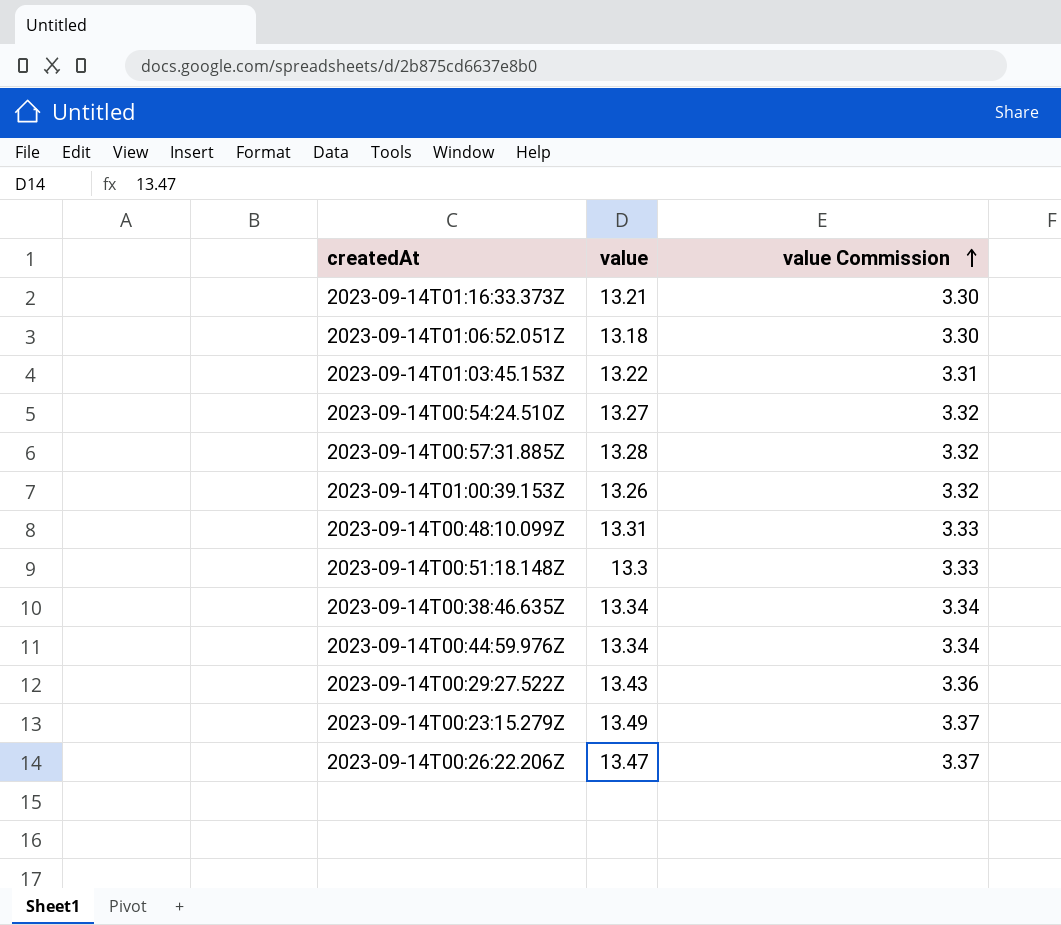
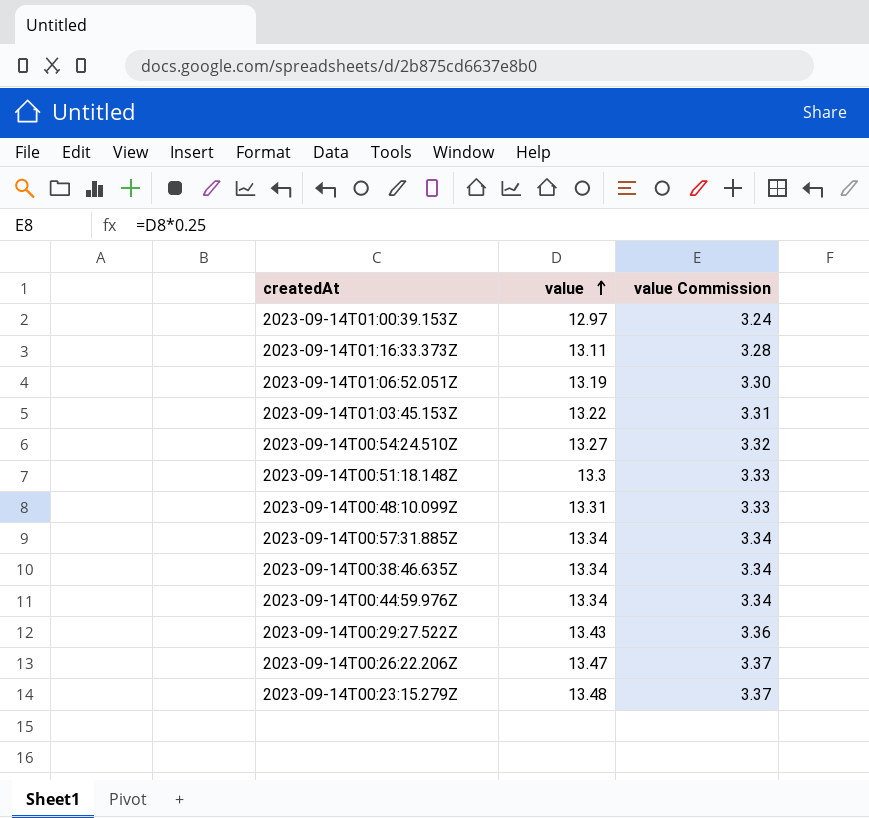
row order: value Commission ascending -> value ascending
2023-09-14T01:00:39.153Z | value: 13.26 -> 12.97
2023-09-14T01:00:39.153Z | value Commission: 3.32 -> 3.24
2023-09-14T01:16:33.373Z | value: 13.21 -> 13.11
2023-09-14T01:16:33.373Z | value Commission: 3.30 -> 3.28
2023-09-14T01:06:52.051Z | value: 13.18 -> 13.19
2023-09-14T00:57:31.885Z | value: 13.28 -> 13.34
2023-09-14T00:57:31.885Z | value Commission: 3.32 -> 3.34
2023-09-14T00:23:15.279Z | value: 13.49 -> 13.48

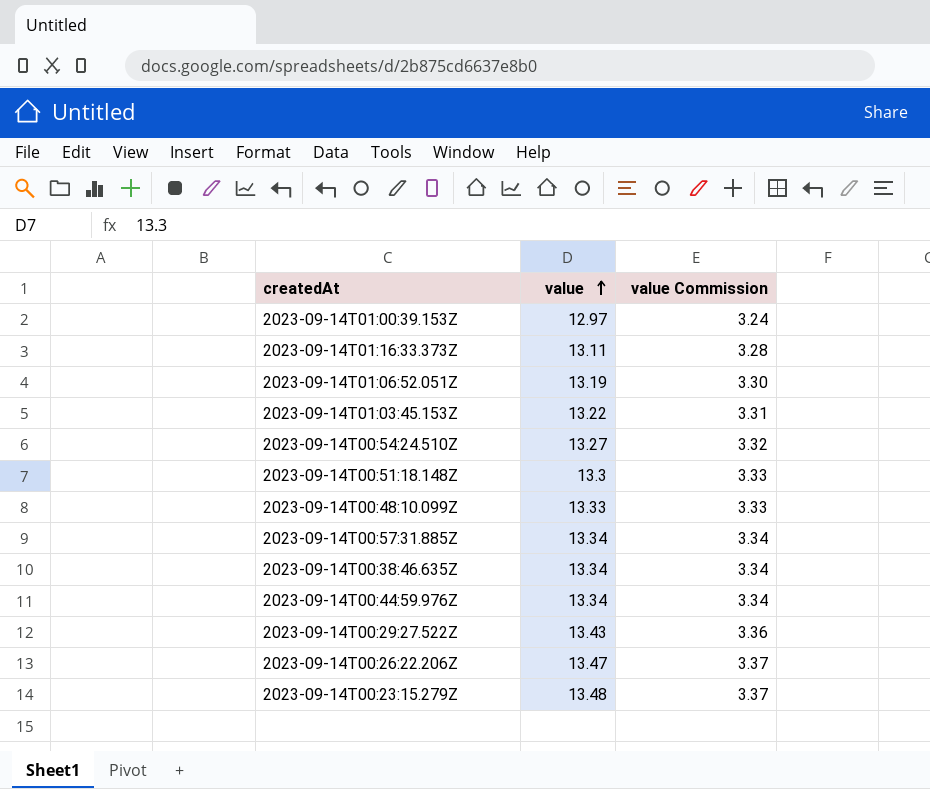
2023-09-14T00:48:10.099Z | value: 13.31 -> 13.33

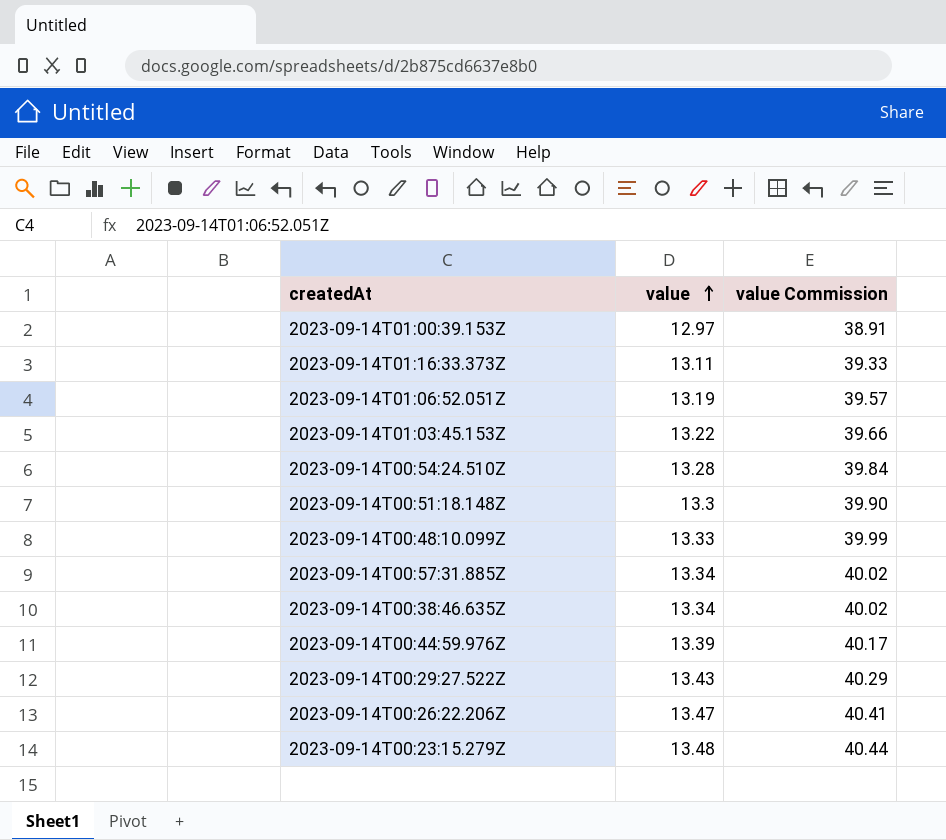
column value Commission | formula: [value] * 0.25 -> [value] * 3
2023-09-14T00:54:24.510Z | value: 13.27 -> 13.28
2023-09-14T00:44:59.976Z | value: 13.34 -> 13.39

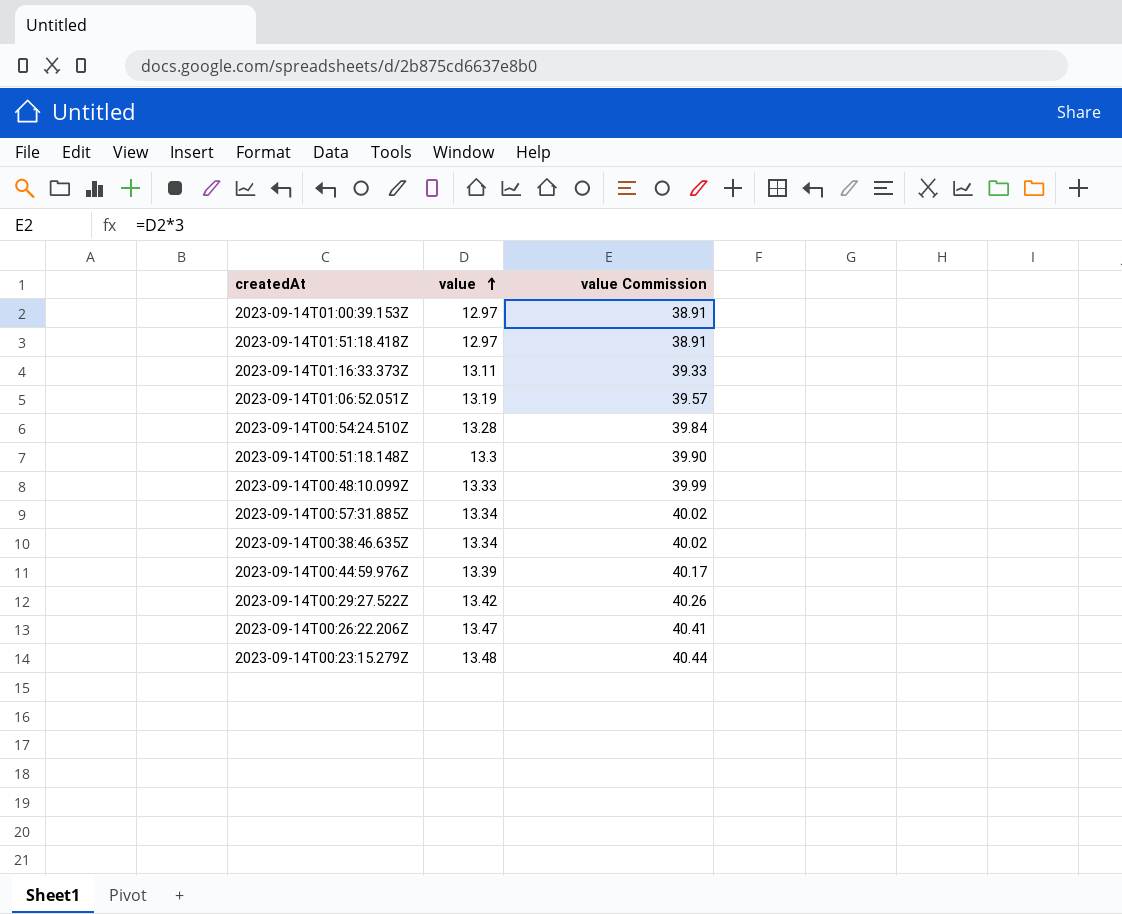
row 2023-09-14T01:03:45.153Z: 13.22 | 39.66 -> none
row 2023-09-14T01:51:18.418Z: none -> 12.97 | 38.91
2023-09-14T00:29:27.522Z | value: 13.43 -> 13.42
2023-09-14T00:29:27.522Z | value Commission: 40.29 -> 40.26

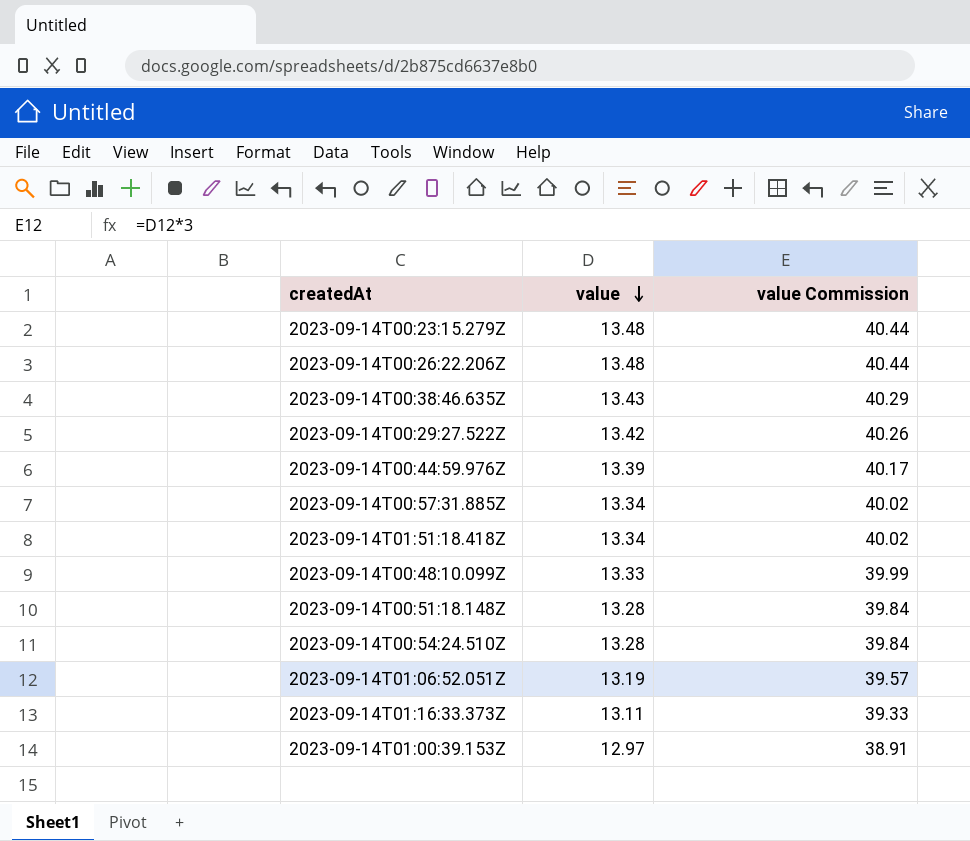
row order: value ascending -> value descending
2023-09-14T00:26:22.206Z | value: 13.47 -> 13.48
2023-09-14T00:26:22.206Z | value Commission: 40.41 -> 40.44
2023-09-14T00:38:46.635Z | value: 13.34 -> 13.43
2023-09-14T00:38:46.635Z | value Commission: 40.02 -> 40.29
2023-09-14T01:51:18.418Z | value: 12.97 -> 13.34
2023-09-14T01:51:18.418Z | value Commission: 38.91 -> 40.02
2023-09-14T00:51:18.148Z | value: 13.3 -> 13.28
2023-09-14T00:51:18.148Z | value Commission: 39.90 -> 39.84

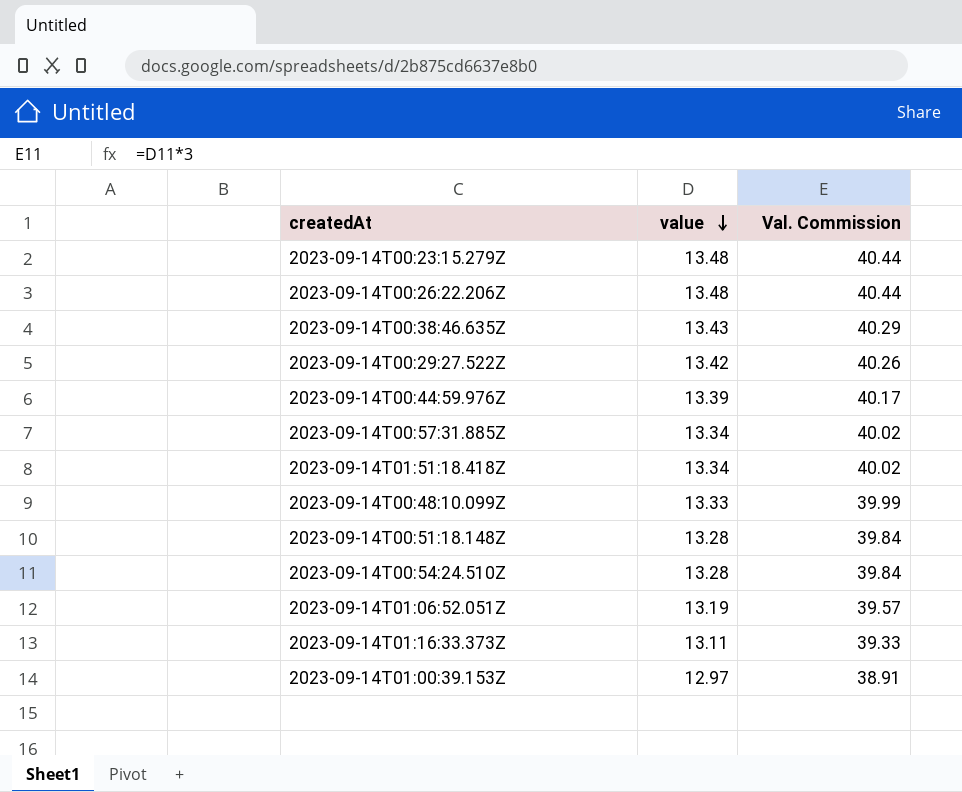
column name: value Commission -> Val. Commission

